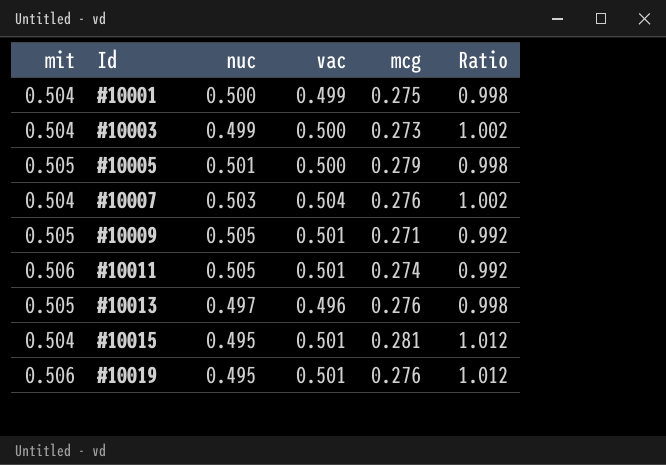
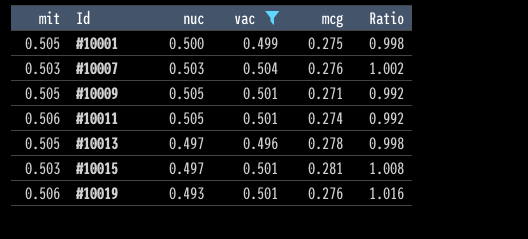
filter: none -> vac != 0.500
#10001 | mit: 0.504 -> 0.505
#10007 | mit: 0.504 -> 0.503
#10013 | mcg: 0.276 -> 0.278
#10015 | mit: 0.504 -> 0.503
#10015 | nuc: 0.495 -> 0.497
#10015 | Ratio: 1.012 -> 1.008
#10019 | nuc: 0.495 -> 0.493
#10019 | Ratio: 1.012 -> 1.016

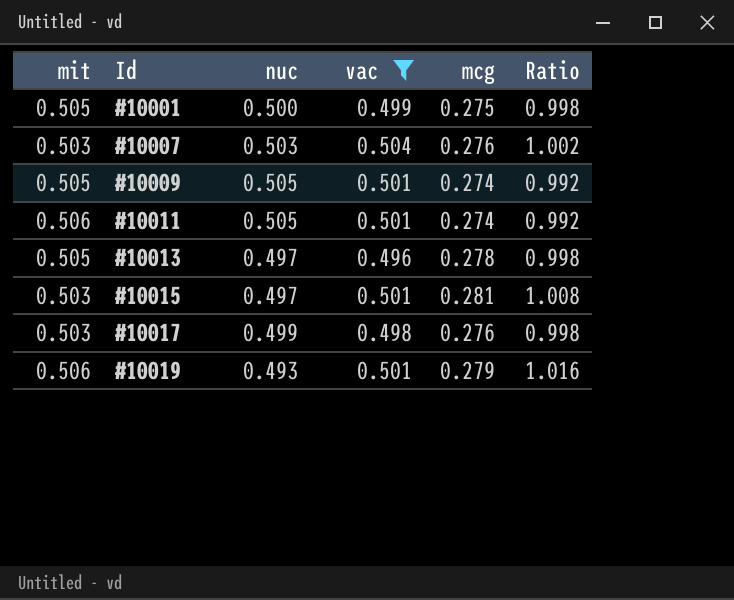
#10009 | mcg: 0.271 -> 0.274
row #10017: none -> 0.503 | 0.499 | 0.498 | 0.276 | 0.998
#10019 | mcg: 0.276 -> 0.279

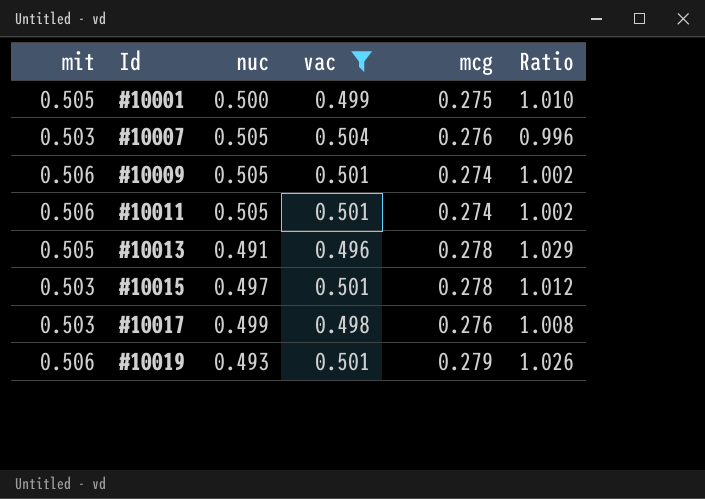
column Ratio | formula: [vac] / [nuc] -> [mit] / [nuc]
#10007 | nuc: 0.503 -> 0.505
#10009 | mit: 0.505 -> 0.506
#10013 | nuc: 0.497 -> 0.491
#10015 | mcg: 0.281 -> 0.278

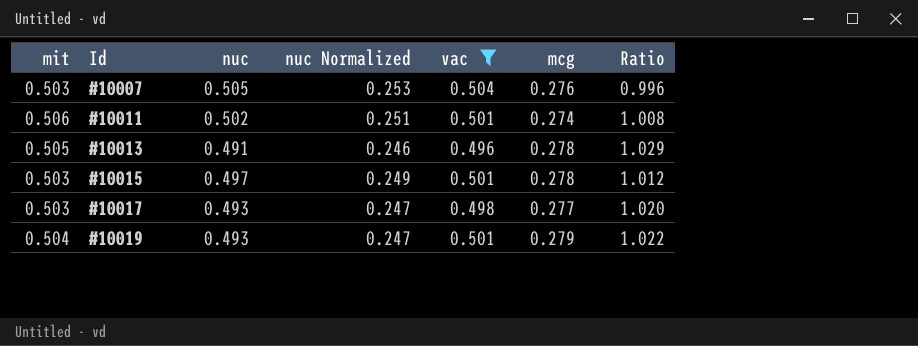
column nuc Normalized | formula: none -> [nuc] * 0.5
row #10001: 0.505 | 0.500 | 0.499 | 0.275 | 1.010 -> none
row #10009: 0.506 | 0.505 | 0.501 | 0.274 | 1.002 -> none
#10011 | nuc: 0.505 -> 0.502
#10011 | Ratio: 1.002 -> 1.008
#10017 | nuc: 0.499 -> 0.493
#10017 | mcg: 0.276 -> 0.277
#10017 | Ratio: 1.008 -> 1.020
#10019 | mit: 0.506 -> 0.504
#10019 | Ratio: 1.026 -> 1.022

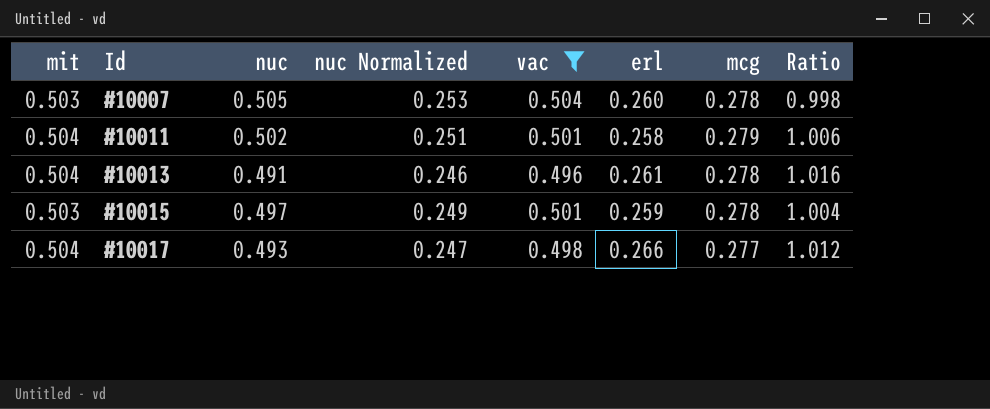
column erl | position: none -> 6
column Ratio | formula: [mit] / [nuc] -> [mit] / [vac]
row #10019: 0.504 | 0.493 | 0.247 | 0.501 | 0.279 | 1.022 -> none
#10007 | mcg: 0.276 -> 0.278
#10011 | mit: 0.506 -> 0.504
#10011 | mcg: 0.274 -> 0.279
#10013 | mit: 0.505 -> 0.504
#10017 | mit: 0.503 -> 0.504

